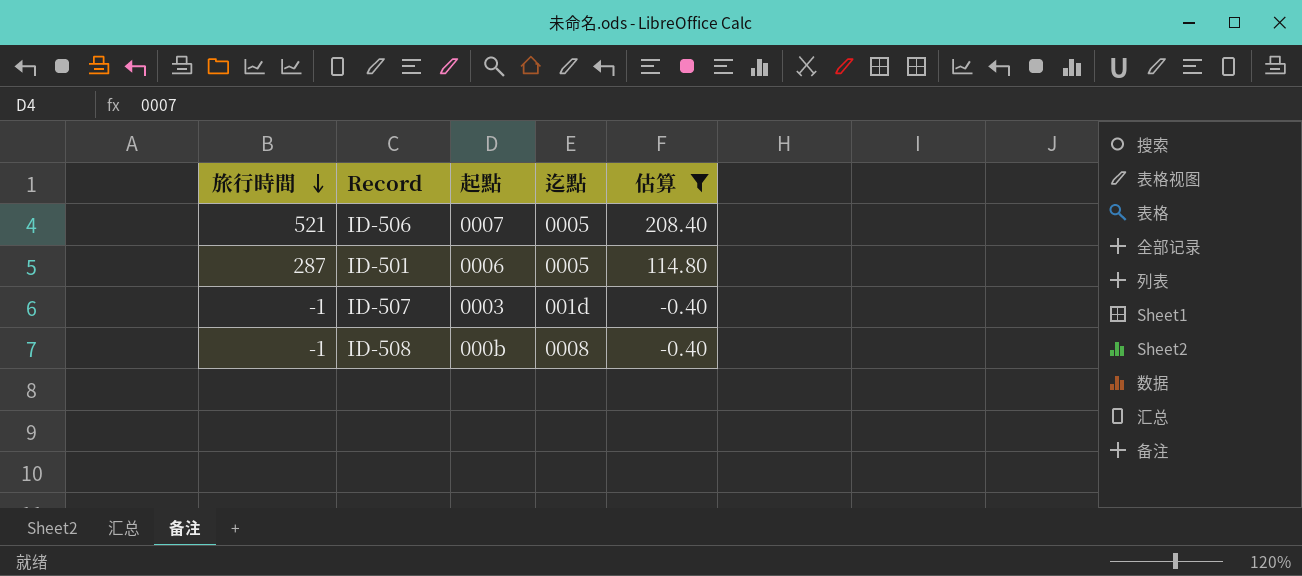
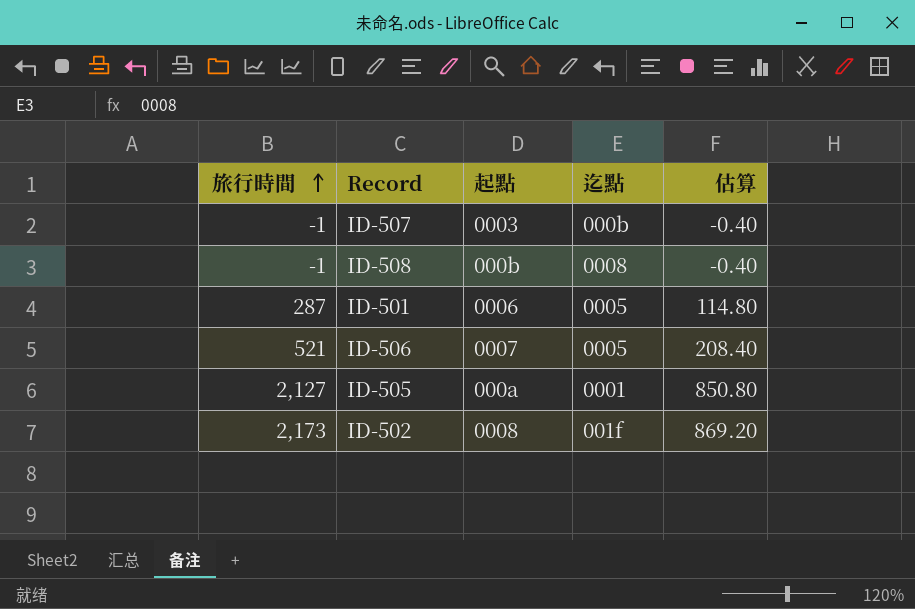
filter: 估算 <= 208.40 -> none
row order: 旅行時間 descending -> 旅行時間 ascending
ID-507 | 迄點: 001d -> 000b

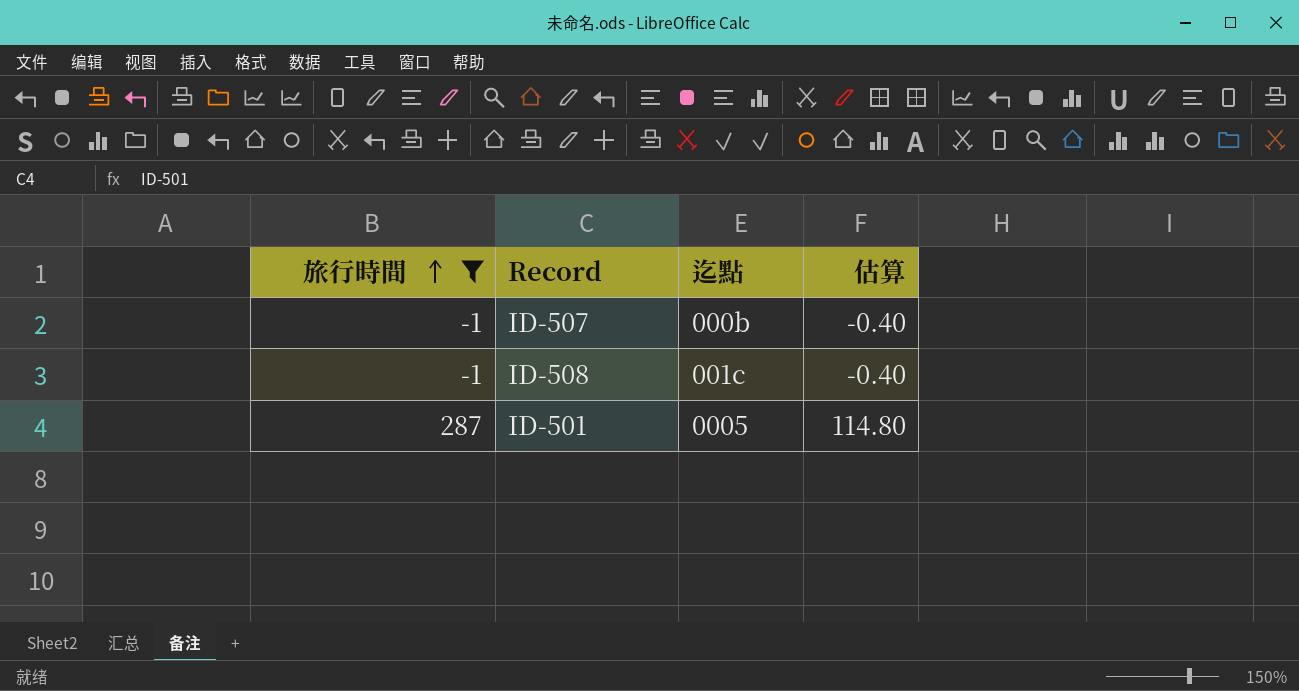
filter: none -> 旅行時間 <= 287
column 起點 | position: 3 -> none
ID-508 | 迄點: 0008 -> 001c

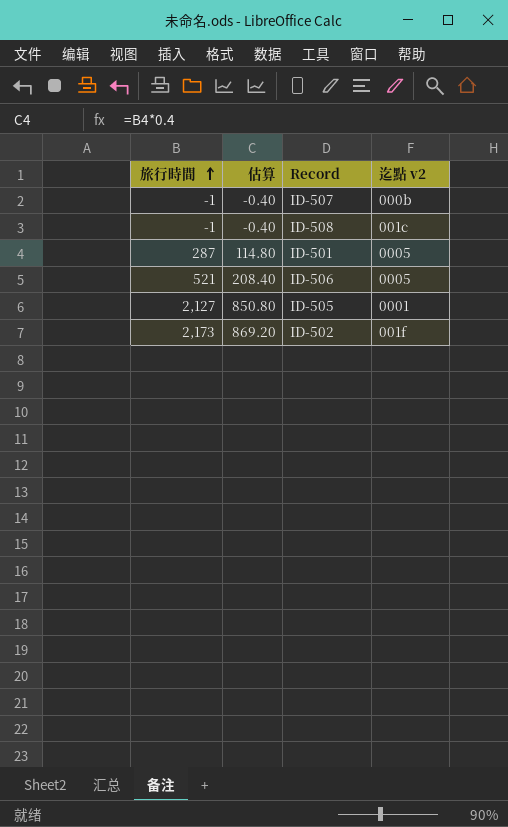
filter: 旅行時間 <= 287 -> none
column 估算 | position: 4 -> 2
column name: 迄點 -> 迄點 v2

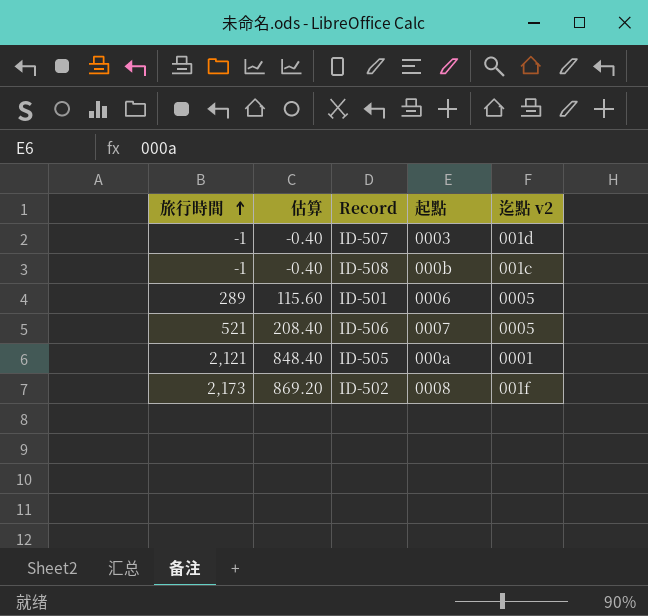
column 起點 | position: none -> 4
ID-507 | 迄點 v2: 000b -> 001d
ID-501 | 旅行時間: 287 -> 289
ID-501 | 估算: 114.80 -> 115.60
ID-505 | 旅行時間: 2,127 -> 2,121
ID-505 | 估算: 850.80 -> 848.40

